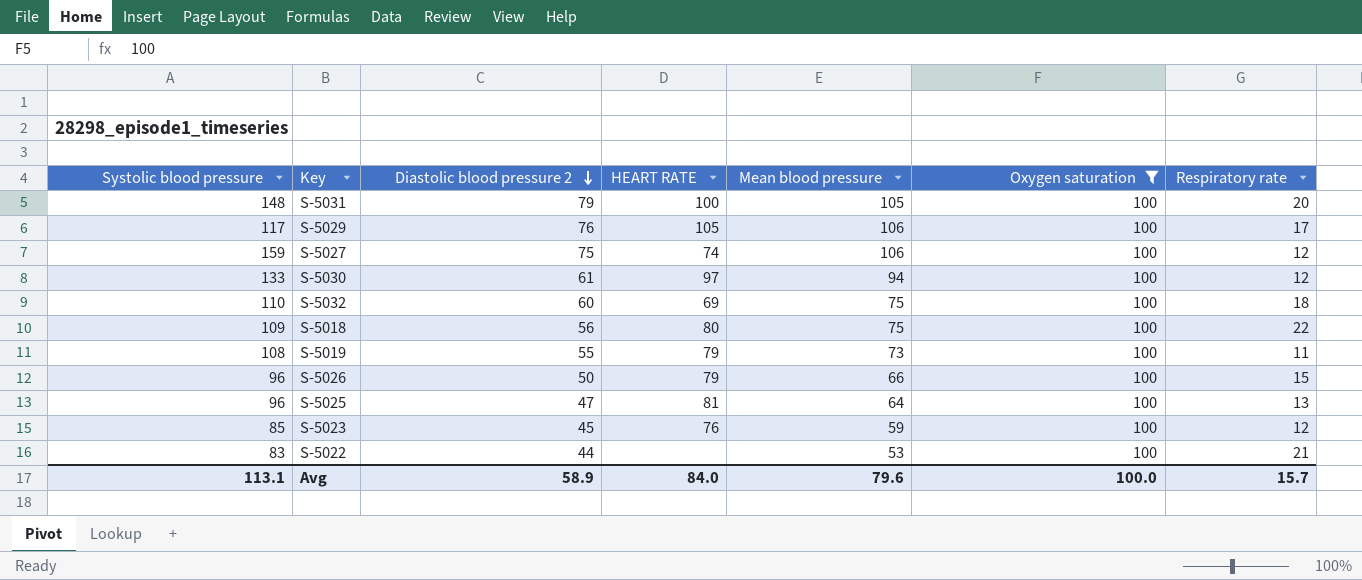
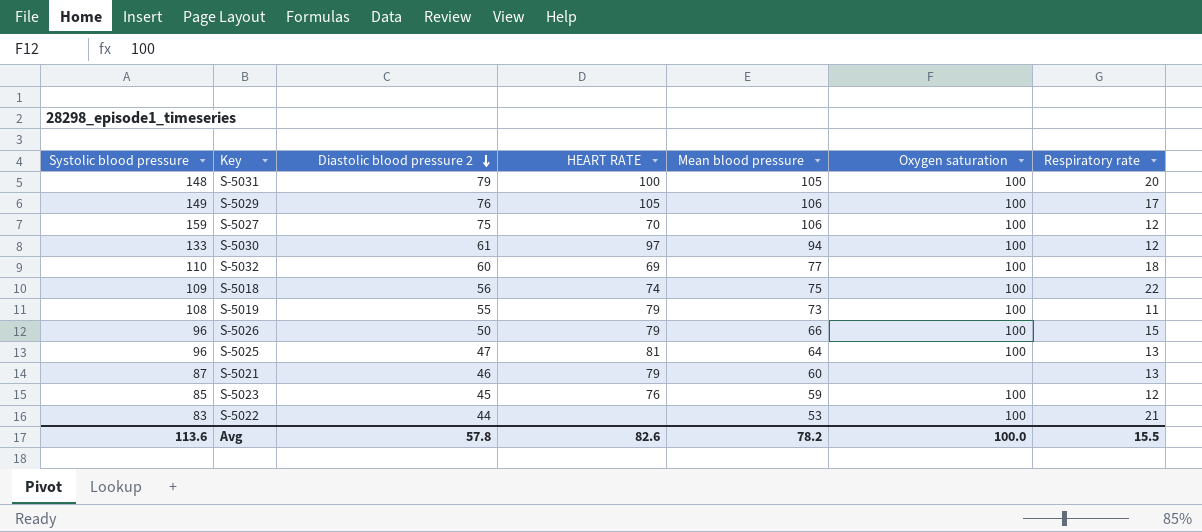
filter: Oxygen saturation = 100 -> none
S-5029 | Systolic blood pressure: 117 -> 149
S-5027 | HEART RATE: 74 -> 70
S-5032 | Mean blood pressure: 75 -> 77
S-5018 | HEART RATE: 80 -> 74
Avg | Systolic blood pressure: 113.1 -> 113.6
Avg | Diastolic blood pressure 2: 58.9 -> 57.8
Avg | HEART RATE: 84.0 -> 82.6
Avg | Mean blood pressure: 79.6 -> 78.2
Avg | Respiratory rate: 15.7 -> 15.5

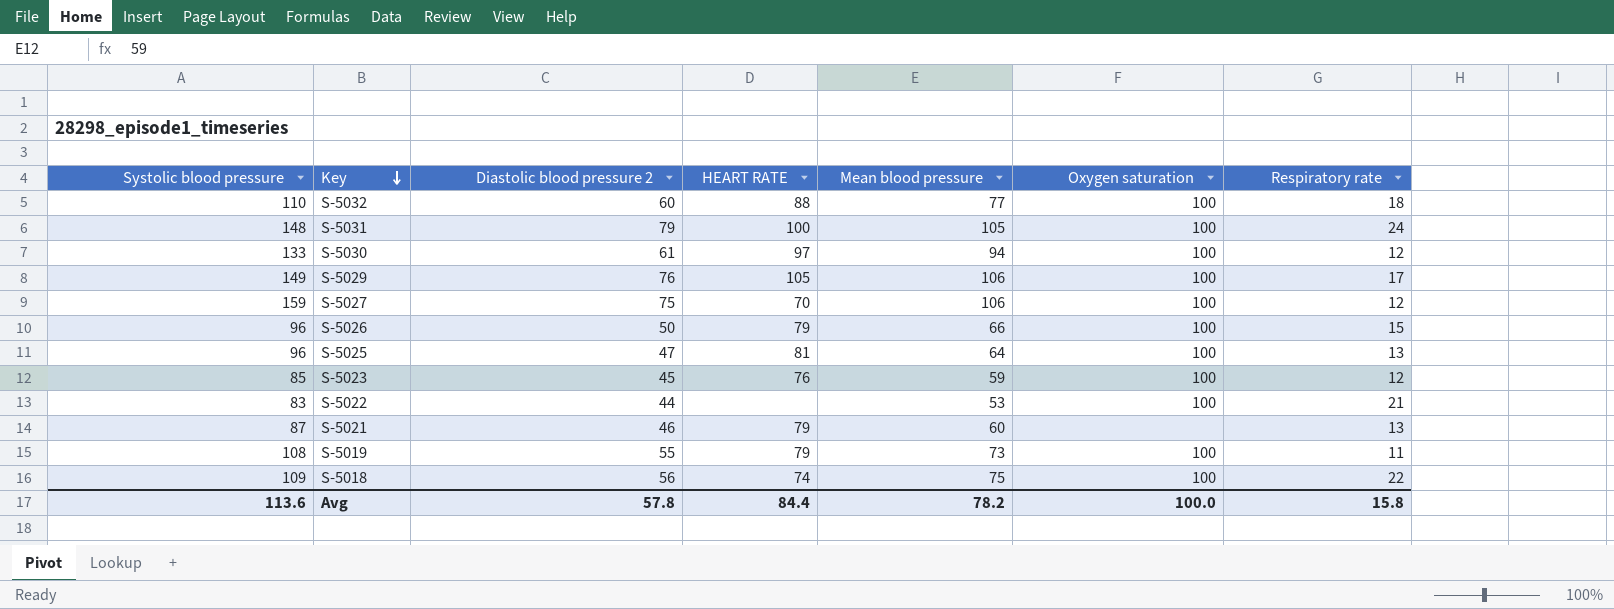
row order: Diastolic blood pressure 2 descending -> Key descending
S-5032 | HEART RATE: 69 -> 88
S-5031 | Respiratory rate: 20 -> 24
Avg | HEART RATE: 82.6 -> 84.4
Avg | Respiratory rate: 15.5 -> 15.8

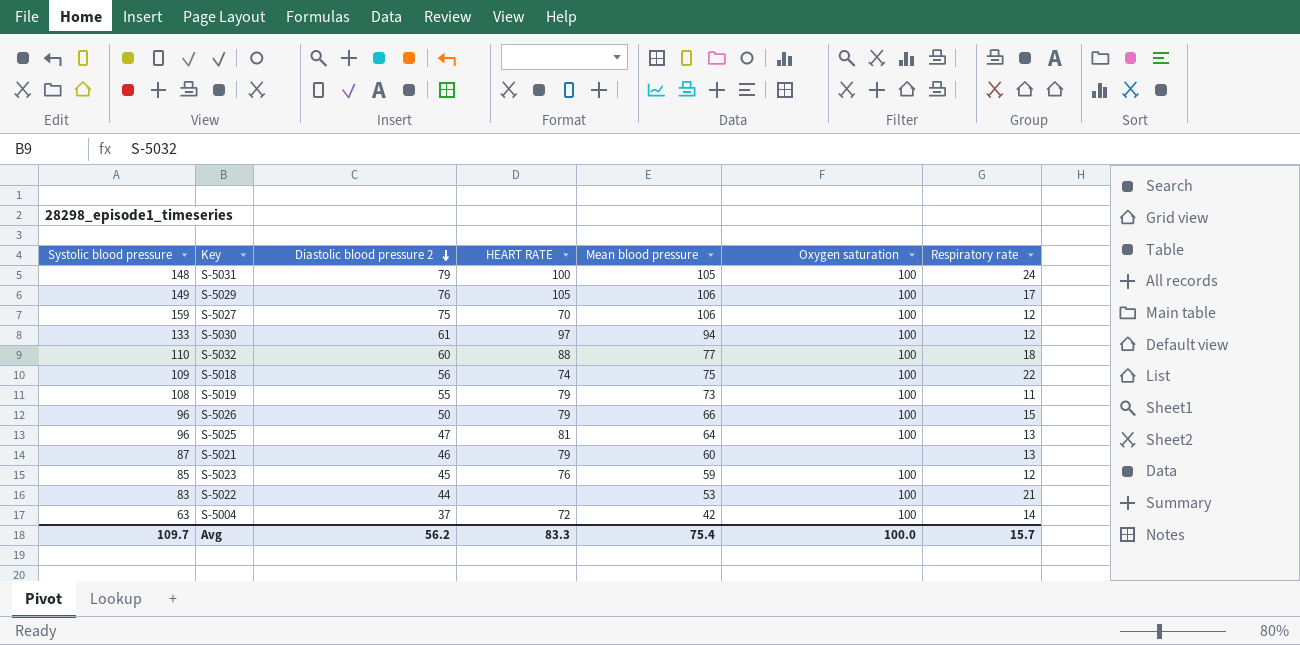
row order: Key descending -> Diastolic blood pressure 2 descending
row S-5004: none -> 63 | 37 | 72 | 42 | 100 | 14
Avg | Systolic blood pressure: 113.6 -> 109.7
Avg | Diastolic blood pressure 2: 57.8 -> 56.2
Avg | HEART RATE: 84.4 -> 83.3
Avg | Mean blood pressure: 78.2 -> 75.4
Avg | Respiratory rate: 15.8 -> 15.7

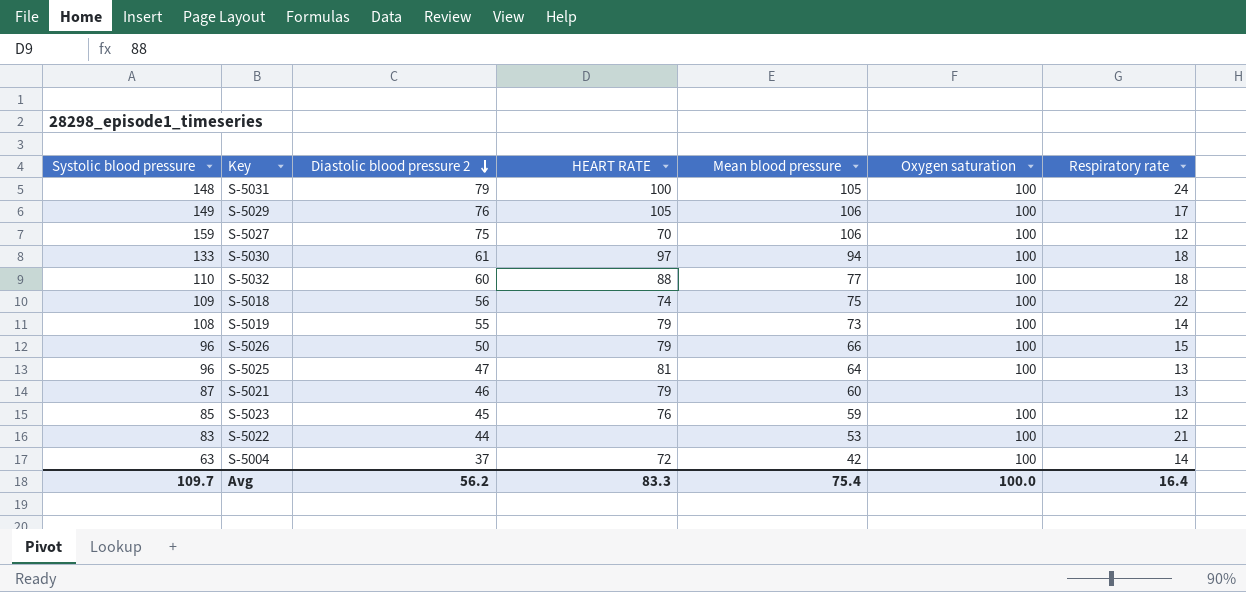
S-5030 | Respiratory rate: 12 -> 18
S-5019 | Respiratory rate: 11 -> 14
Avg | Respiratory rate: 15.7 -> 16.4

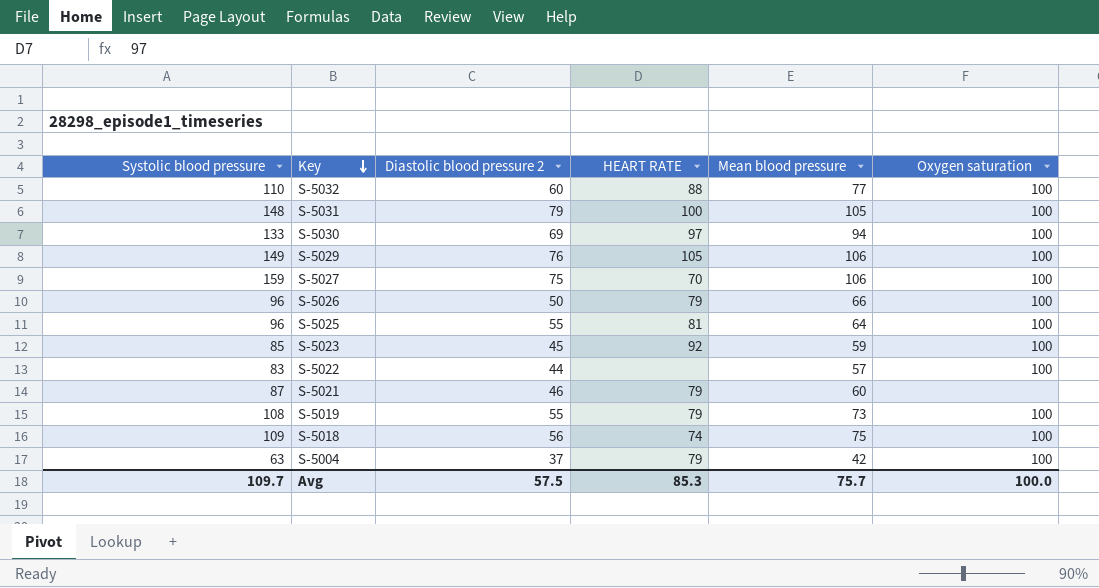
row order: Diastolic blood pressure 2 descending -> Key descending
column Respiratory rate | position: 7 -> none
S-5030 | Diastolic blood pressure 2: 61 -> 69
S-5025 | Diastolic blood pressure 2: 47 -> 55
S-5023 | HEART RATE: 76 -> 92
S-5022 | Mean blood pressure: 53 -> 57
S-5004 | HEART RATE: 72 -> 79
Avg | Diastolic blood pressure 2: 56.2 -> 57.5
Avg | HEART RATE: 83.3 -> 85.3
Avg | Mean blood pressure: 75.4 -> 75.7

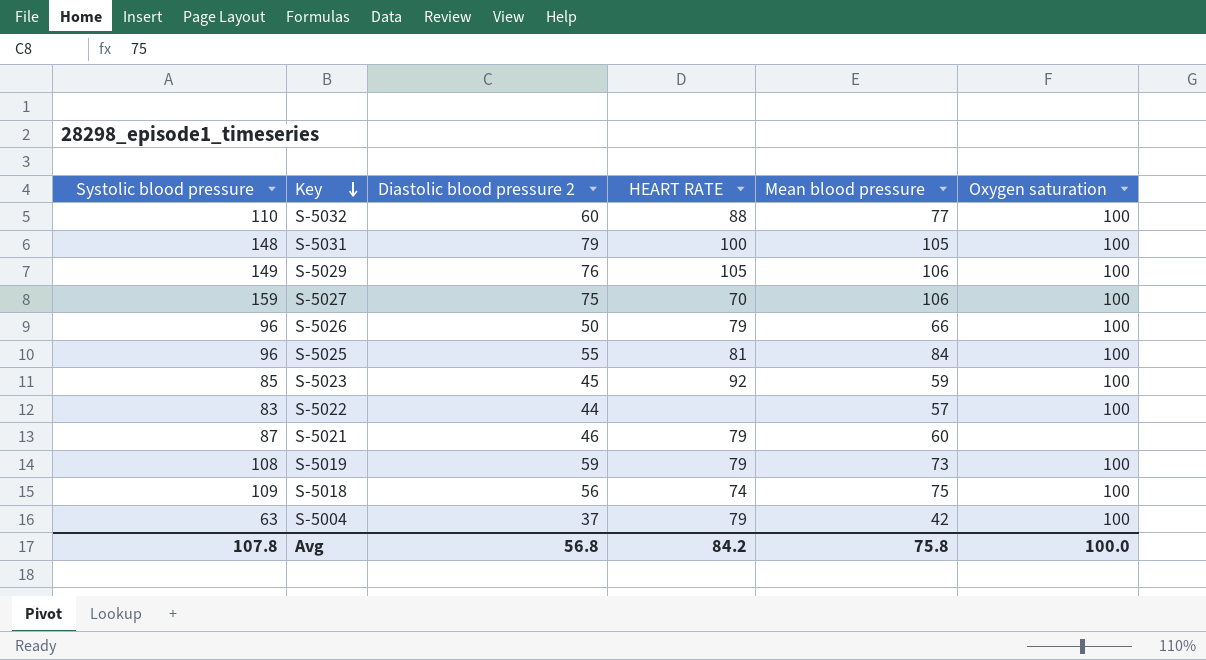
row S-5030: 133 | 69 | 97 | 94 | 100 -> none
S-5025 | Mean blood pressure: 64 -> 84
S-5019 | Diastolic blood pressure 2: 55 -> 59
Avg | Systolic blood pressure: 109.7 -> 107.8
Avg | Diastolic blood pressure 2: 57.5 -> 56.8
Avg | HEART RATE: 85.3 -> 84.2
Avg | Mean blood pressure: 75.7 -> 75.8

